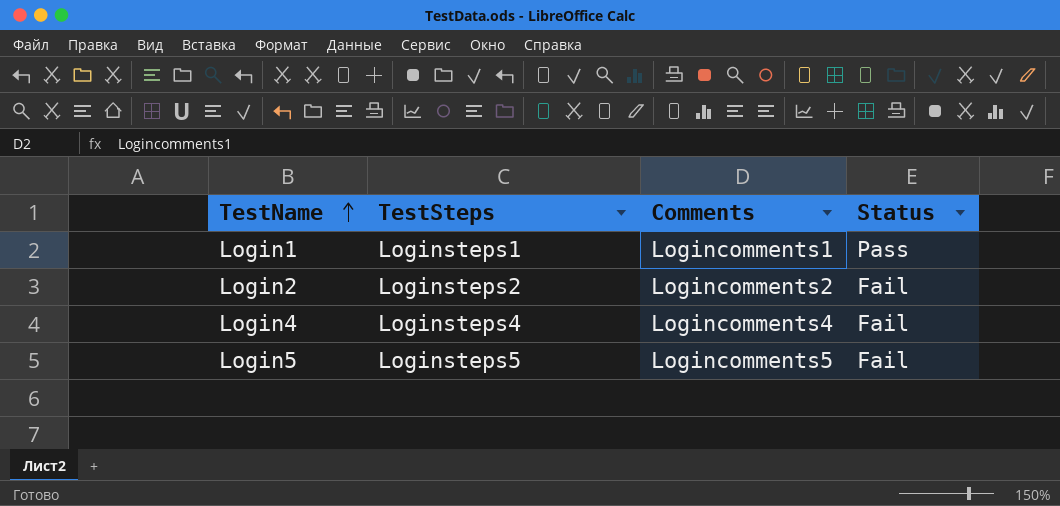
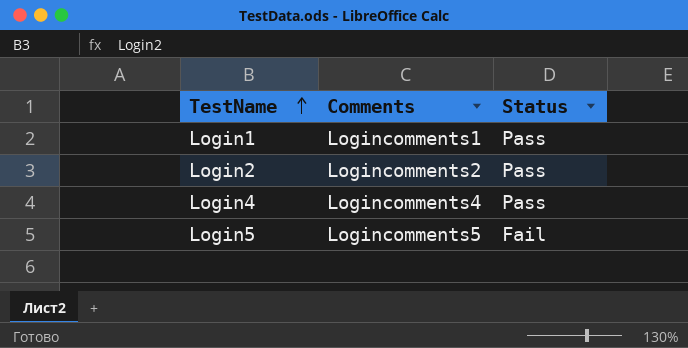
column TestSteps | position: 2 -> none
Login2 | Status: Fail -> Pass
Login4 | Status: Fail -> Pass

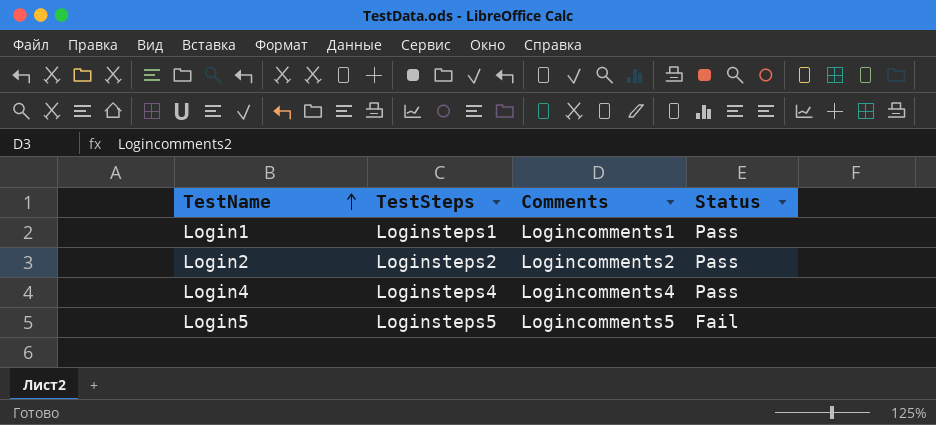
column TestSteps | position: none -> 2

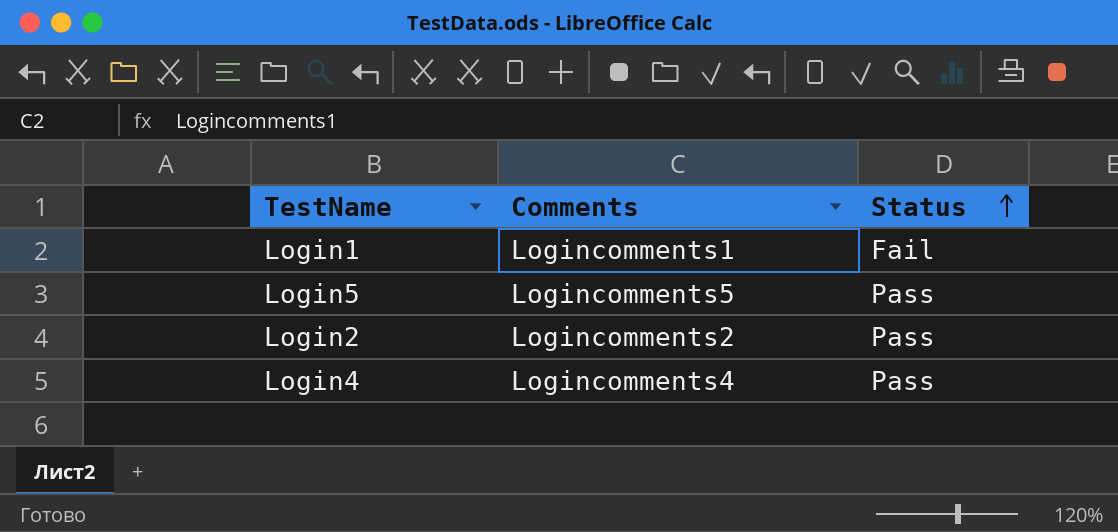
row order: TestName ascending -> Status ascending
column TestSteps | position: 2 -> none
Login1 | Status: Pass -> Fail
Login5 | Status: Fail -> Pass

